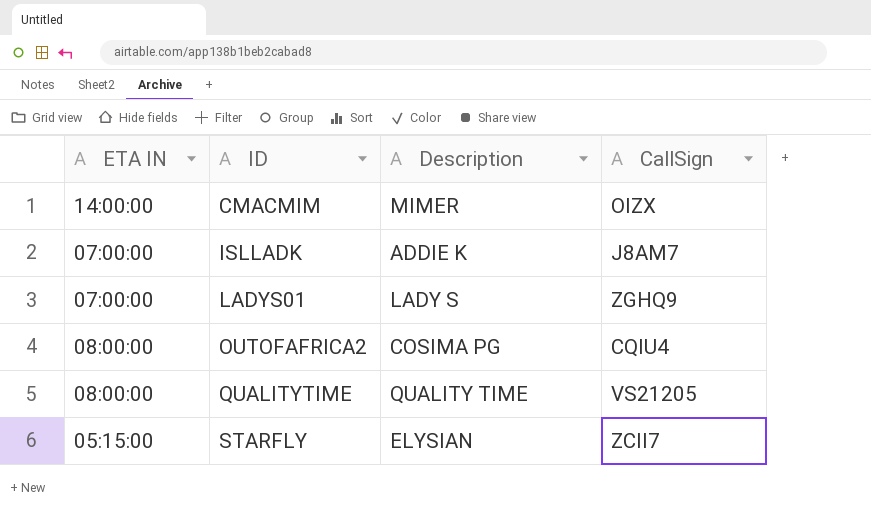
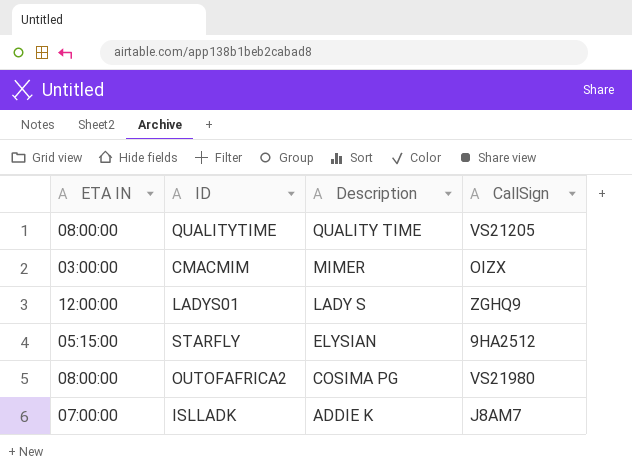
row order: ID ascending -> Description descending
CMACMIM | ETA IN: 14:00:00 -> 03:00:00
LADYS01 | ETA IN: 07:00:00 -> 12:00:00
STARFLY | CallSign: ZCII7 -> 9HA2512
OUTOFAFRICA2 | CallSign: CQIU4 -> VS21980

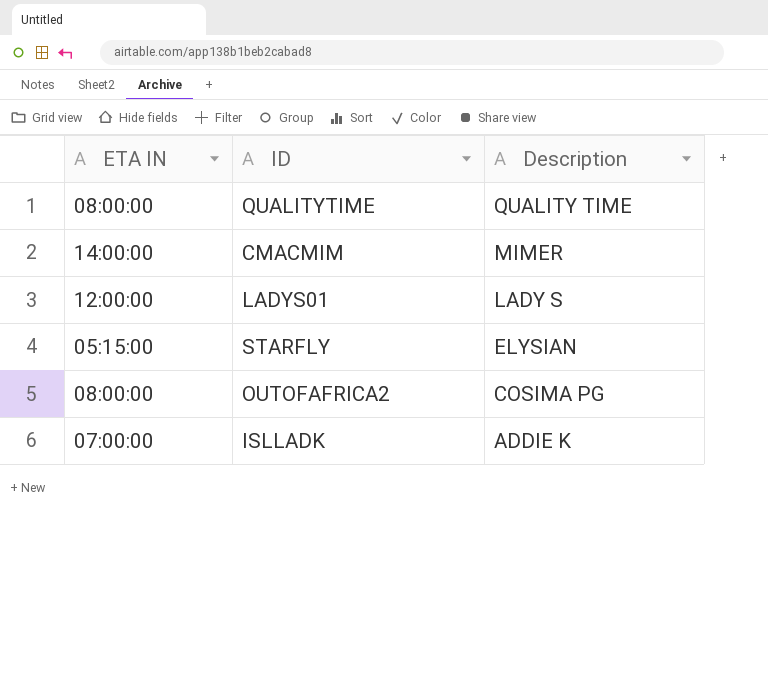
column CallSign | position: 4 -> none
CMACMIM | ETA IN: 03:00:00 -> 14:00:00

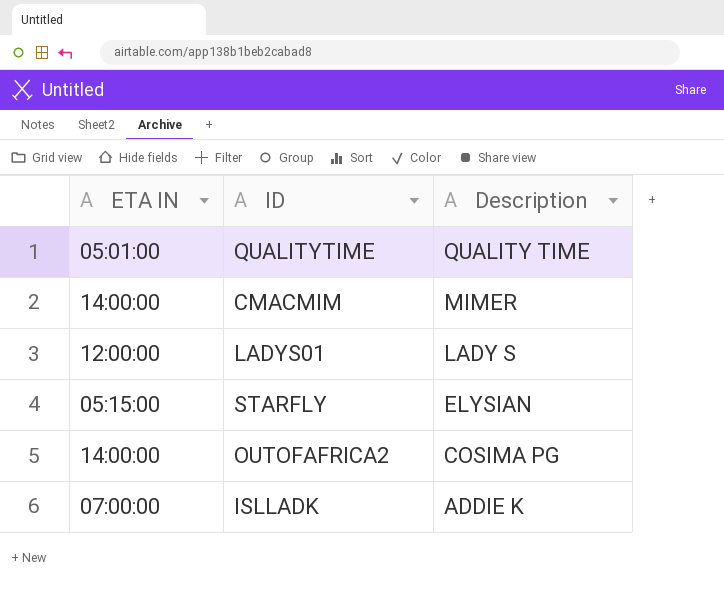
QUALITYTIME | ETA IN: 08:00:00 -> 05:01:00
OUTOFAFRICA2 | ETA IN: 08:00:00 -> 14:00:00

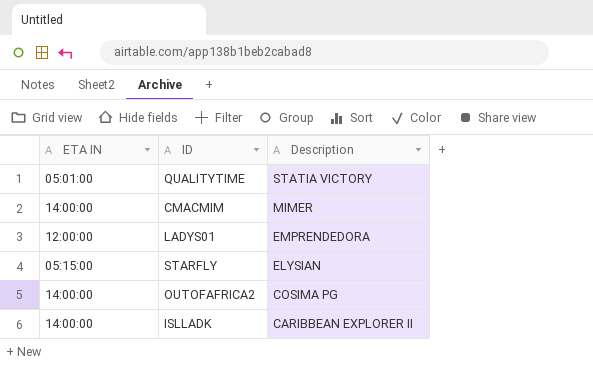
QUALITYTIME | Description: QUALITY TIME -> STATIA VICTORY
LADYS01 | Description: LADY S -> EMPRENDEDORA
ISLLADK | ETA IN: 07:00:00 -> 14:00:00
ISLLADK | Description: ADDIE K -> CARIBBEAN EXPLORER II

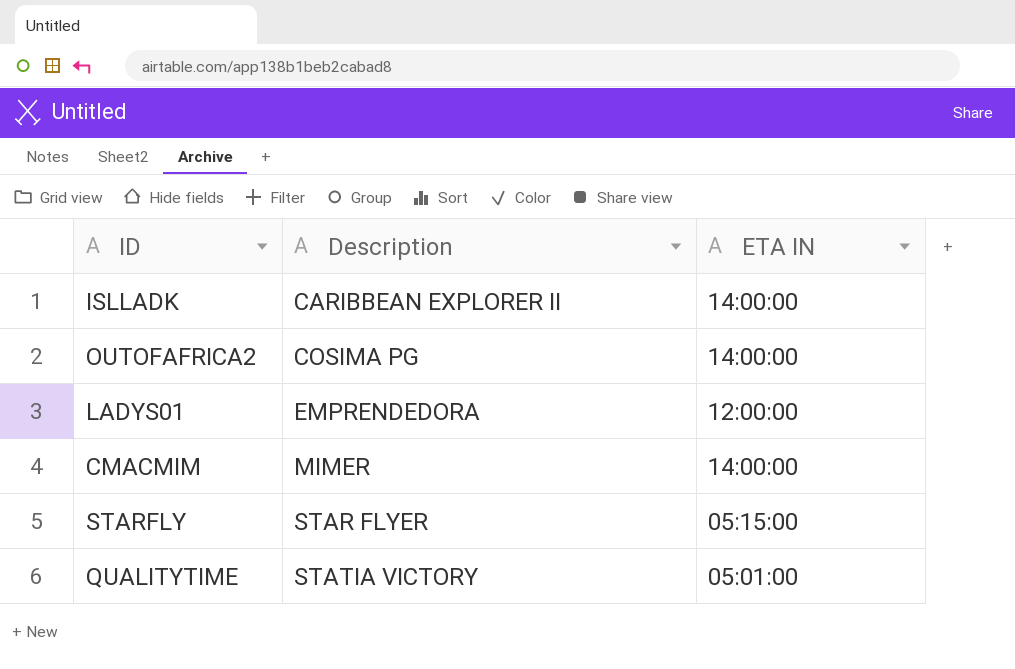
row order: Description descending -> Description ascending
column ETA IN | position: 1 -> 3
STARFLY | Description: ELYSIAN -> STAR FLYER

